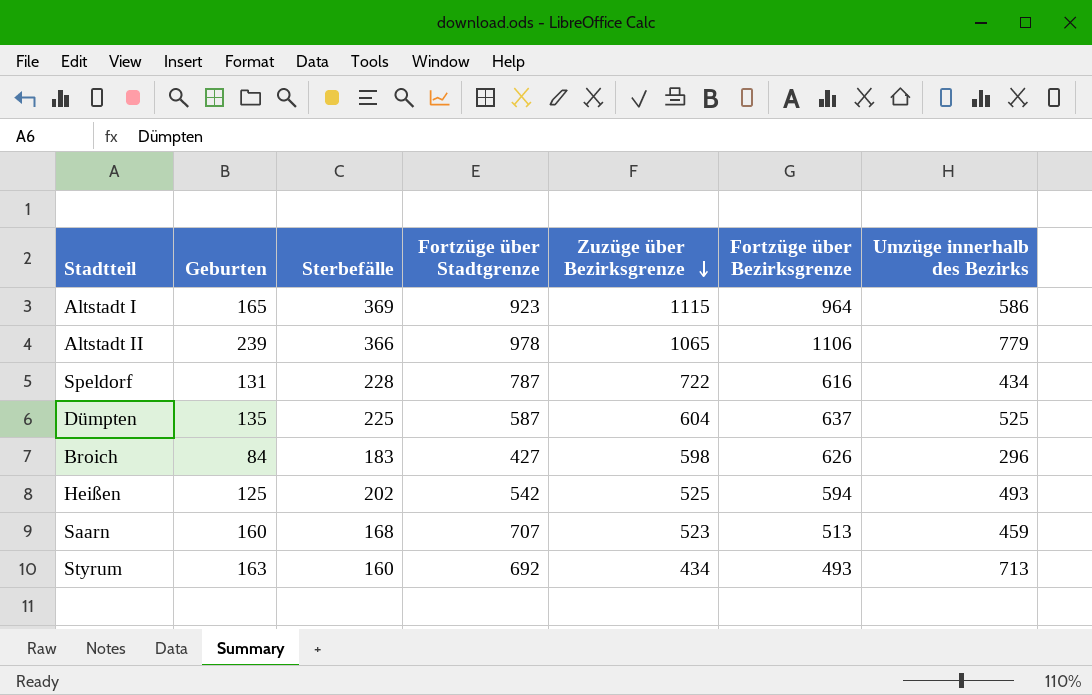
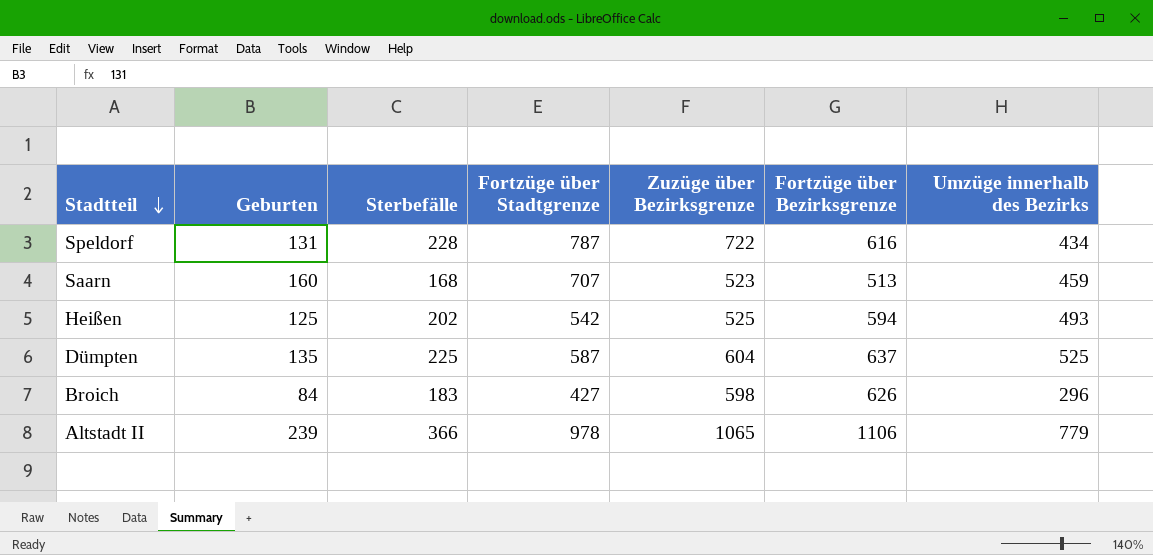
row order: Zuzüge über Bezirksgrenze descending -> Stadtteil descending
row Altstadt I: 165 | 369 | 923 | 1115 | 964 | 586 -> none
row Styrum: 163 | 160 | 692 | 434 | 493 | 713 -> none

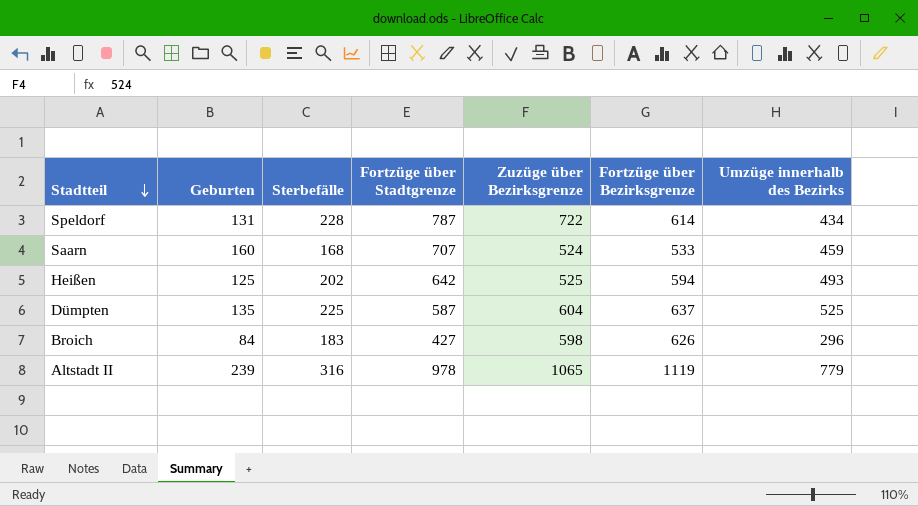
Speldorf | Fortzüge über Bezirksgrenze: 616 -> 614
Saarn | Zuzüge über Bezirksgrenze: 523 -> 524
Saarn | Fortzüge über Bezirksgrenze: 513 -> 533
Heißen | Fortzüge über Stadtgrenze: 542 -> 642
Altstadt II | Sterbefälle: 366 -> 316
Altstadt II | Fortzüge über Bezirksgrenze: 1106 -> 1119

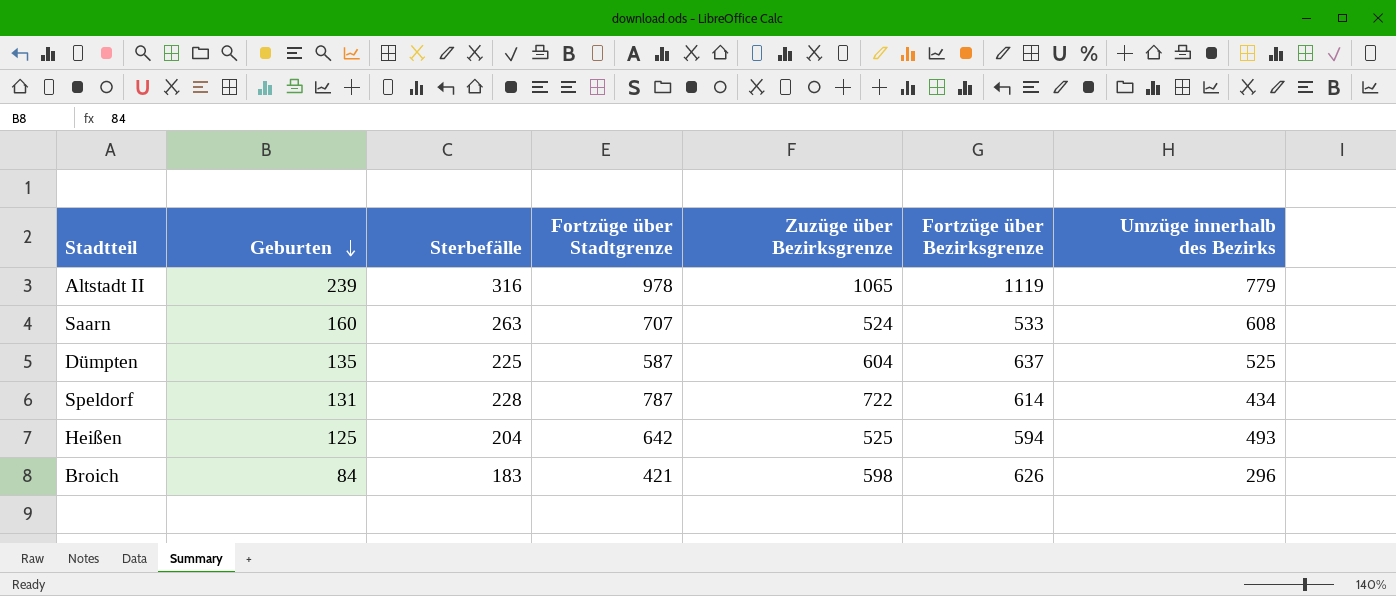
row order: Stadtteil descending -> Geburten descending
Saarn | Sterbefälle: 168 -> 263
Saarn | Umzüge innerhalb des Bezirks: 459 -> 608
Heißen | Sterbefälle: 202 -> 204
Broich | Fortzüge über Stadtgrenze: 427 -> 421

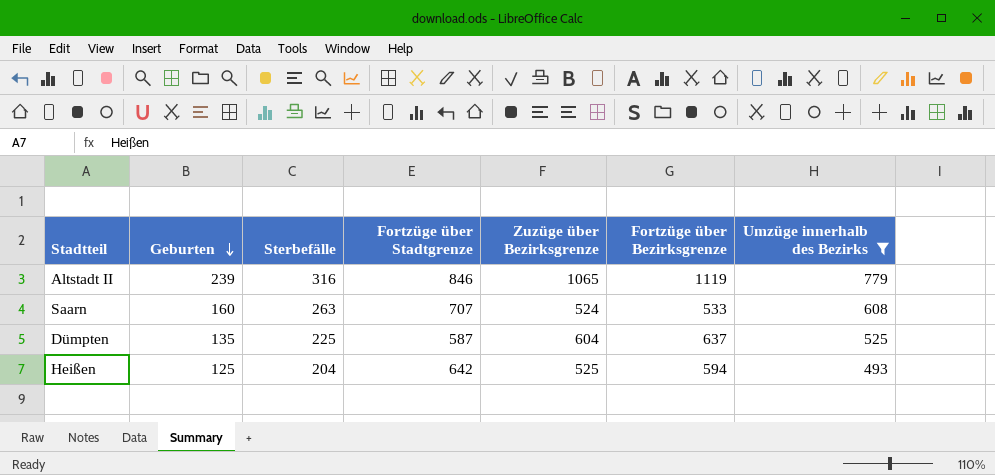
filter: none -> Umzüge innerhalb des Bezirks >= 493
Altstadt II | Fortzüge über Stadtgrenze: 978 -> 846

